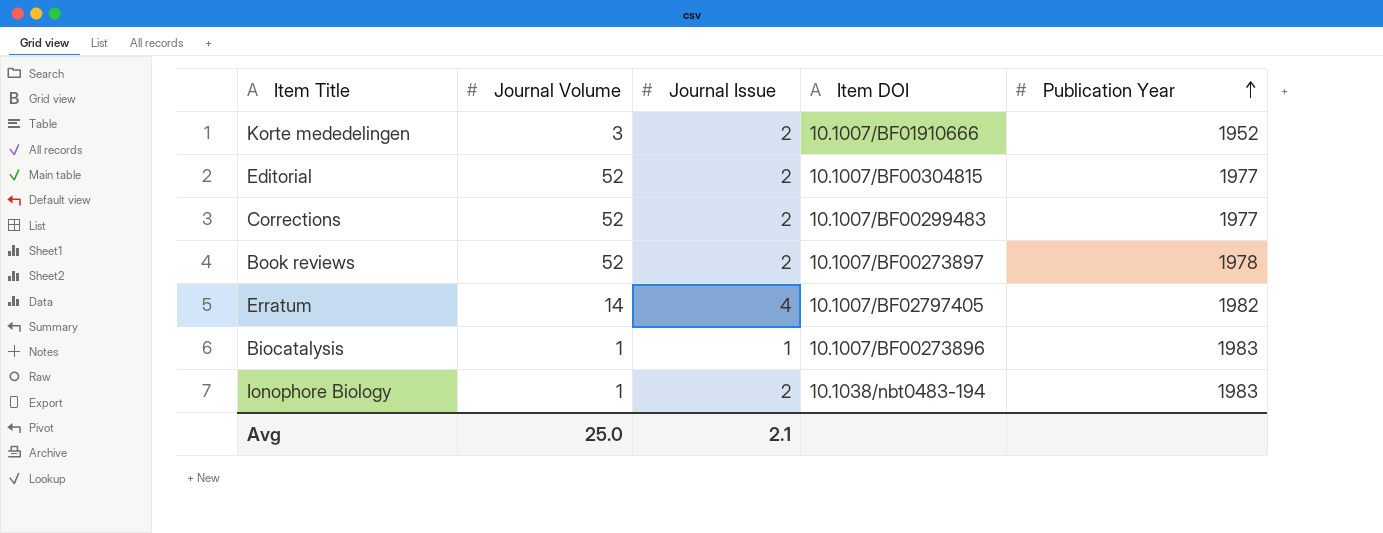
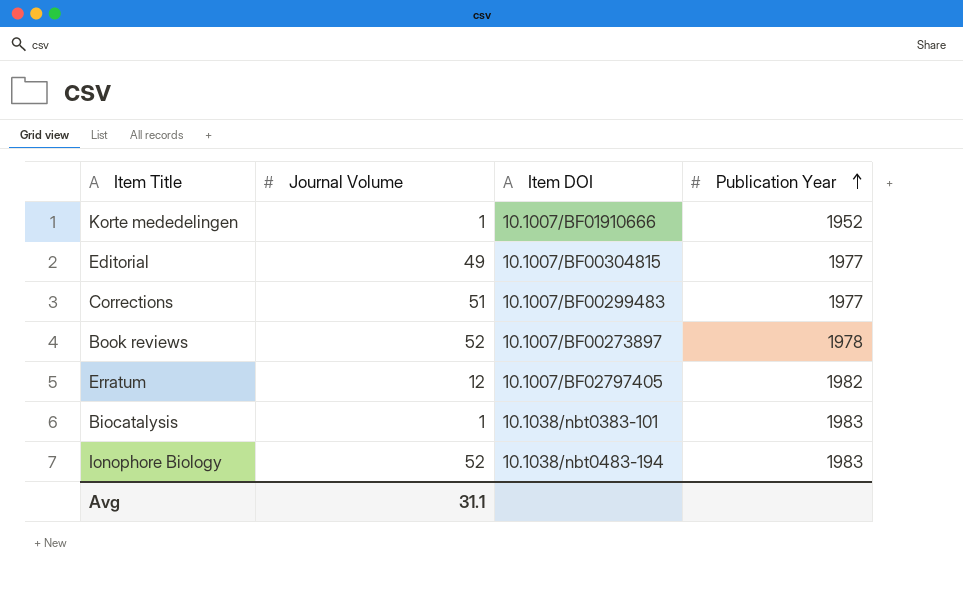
column Journal Issue | position: 3 -> none
Korte mededelingen | Journal Volume: 3 -> 1
Editorial | Journal Volume: 52 -> 49
Corrections | Journal Volume: 52 -> 51
Erratum | Journal Volume: 14 -> 12
Biocatalysis | Item DOI: 10.1007/BF00273896 -> 10.1038/nbt0383-101
Ionophore Biology | Journal Volume: 1 -> 52
Avg | Journal Volume: 25.0 -> 31.1

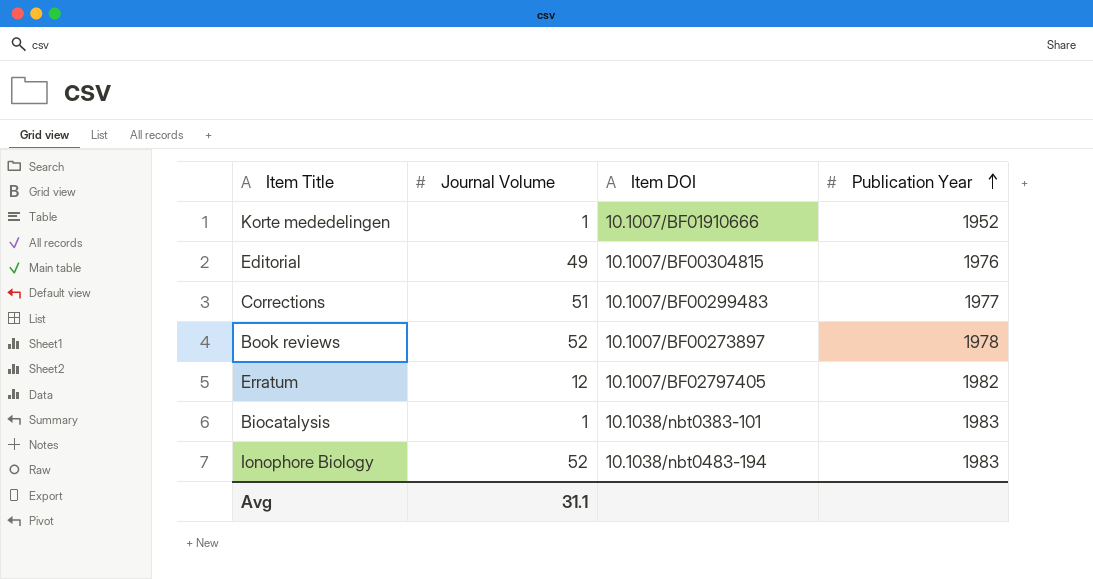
Editorial | Publication Year: 1977 -> 1976

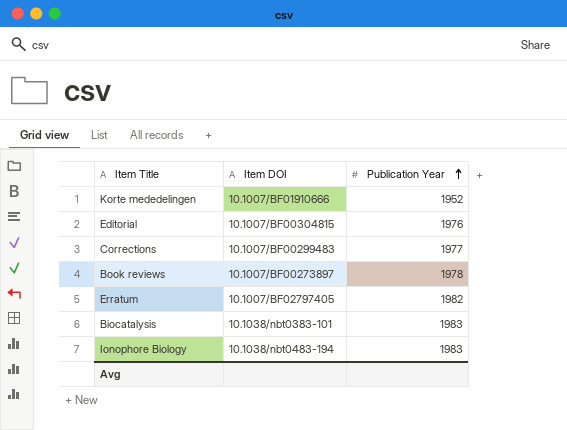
column Journal Volume | position: 2 -> none

